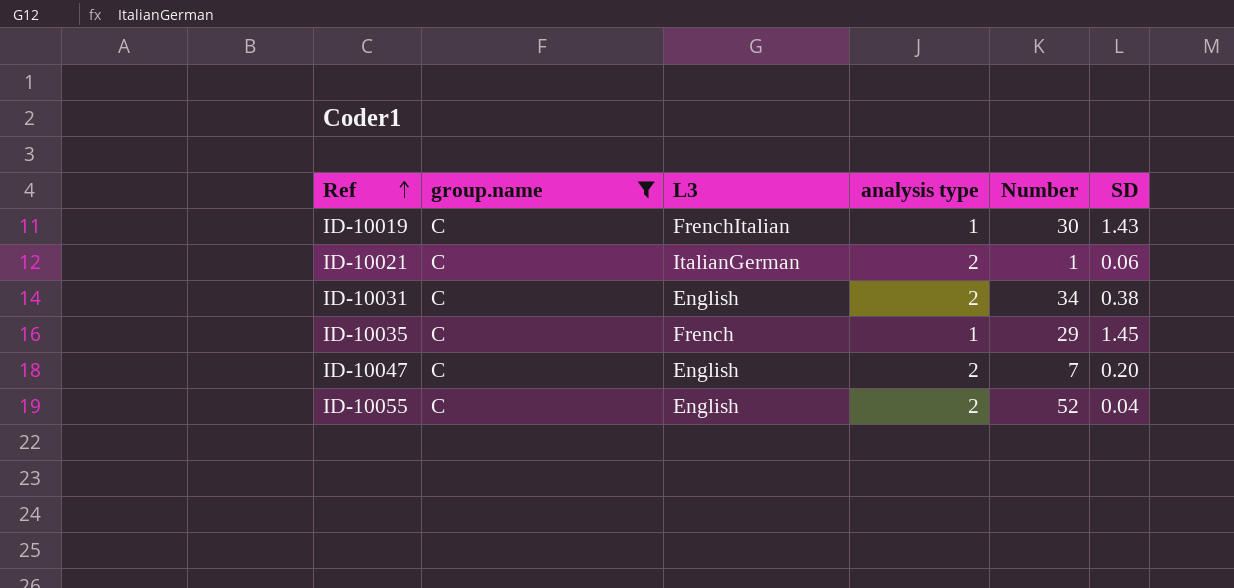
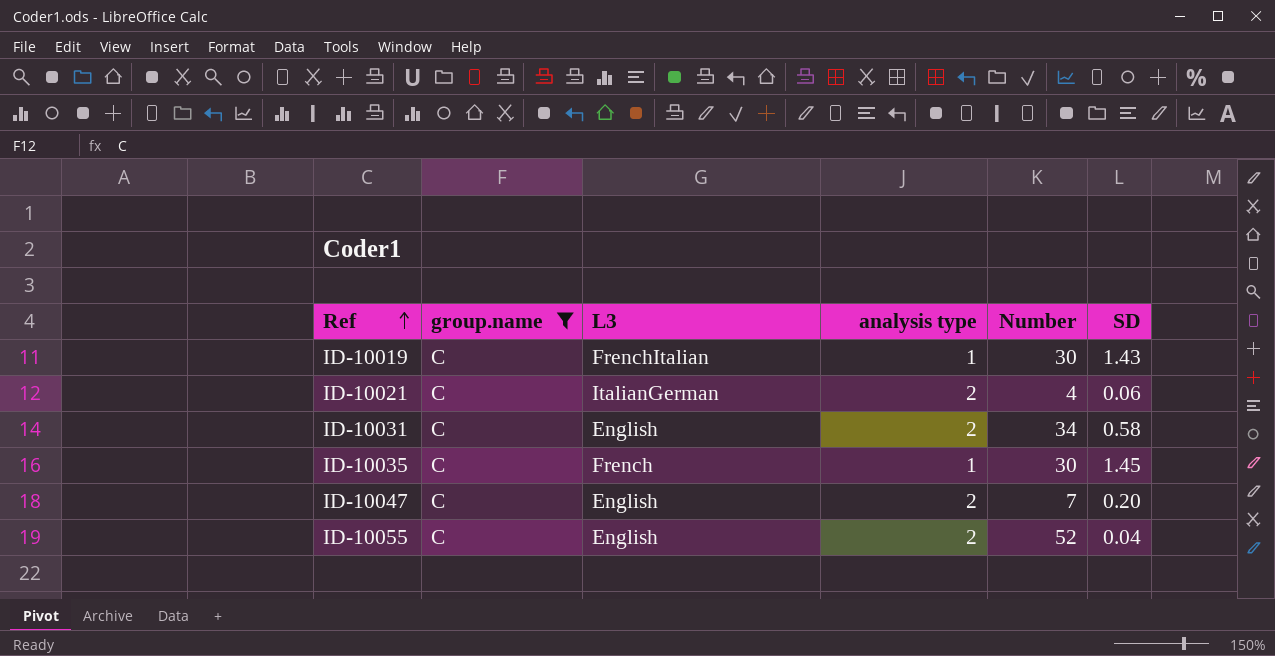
ID-10021 | Number: 1 -> 4
ID-10031 | SD: 0.38 -> 0.58
ID-10035 | Number: 29 -> 30

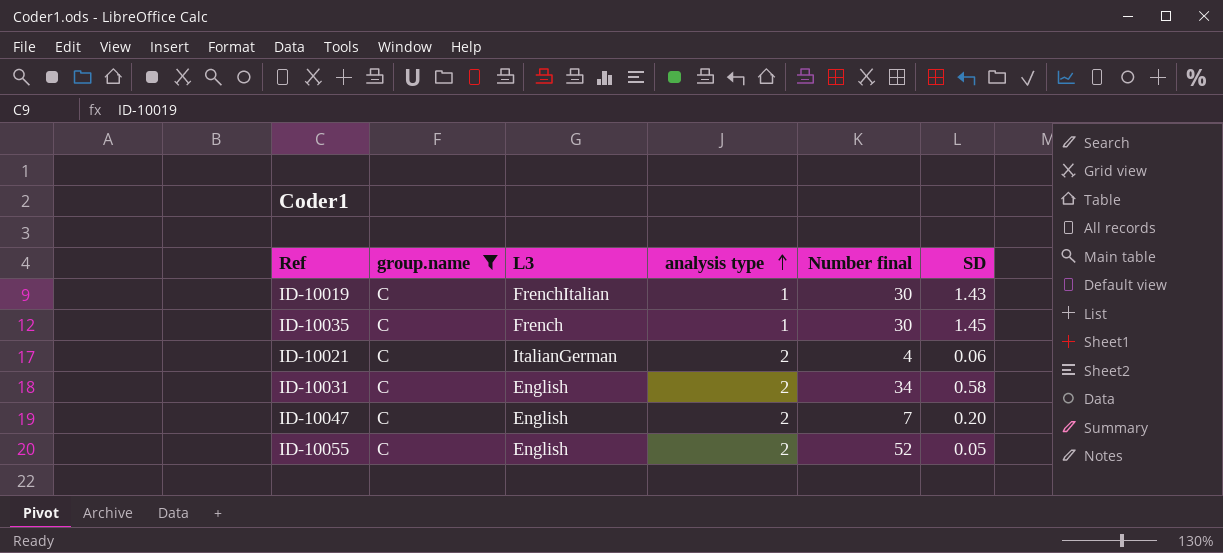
row order: Ref ascending -> analysis type ascending
column name: Number -> Number final
ID-10055 | SD: 0.04 -> 0.05

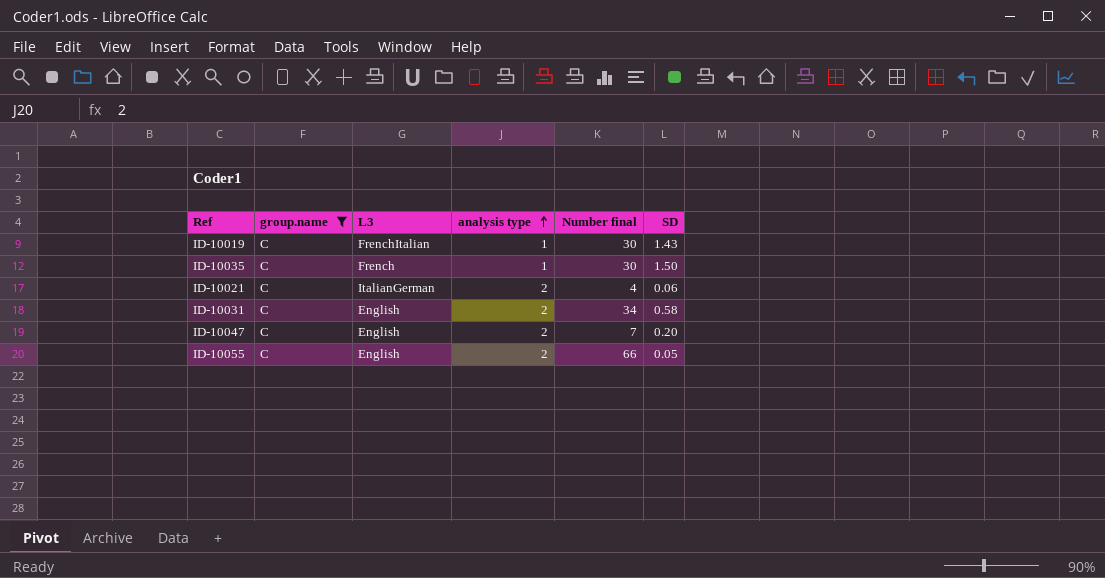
ID-10035 | SD: 1.45 -> 1.50
ID-10055 | Number final: 52 -> 66

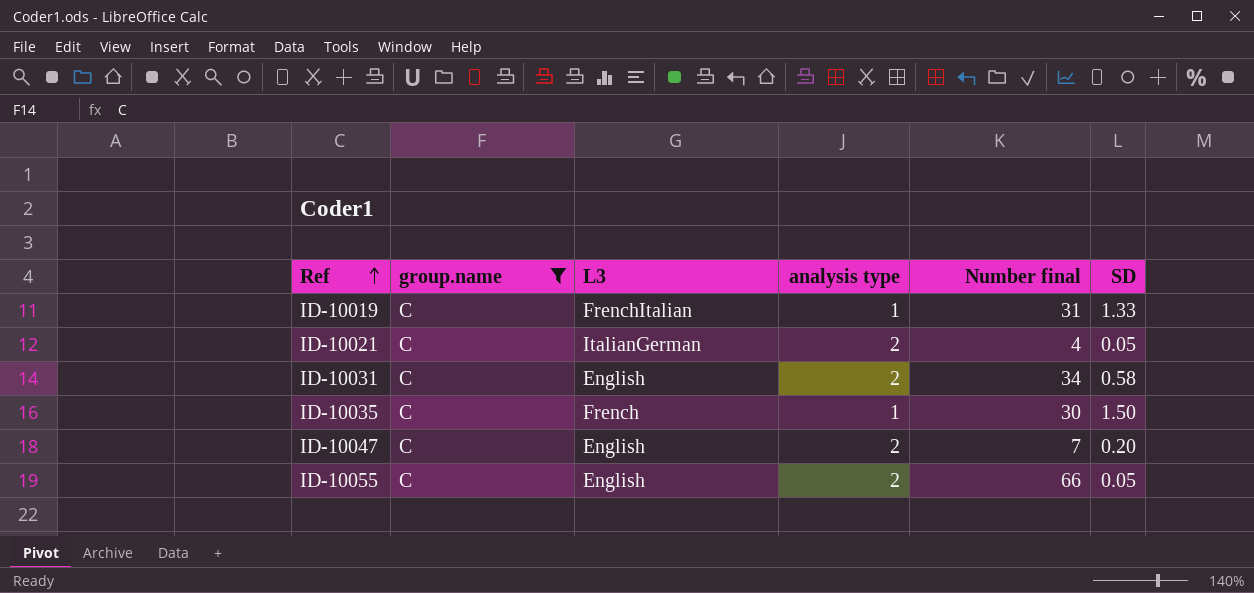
row order: analysis type ascending -> Ref ascending
ID-10019 | Number final: 30 -> 31
ID-10019 | SD: 1.43 -> 1.33
ID-10021 | SD: 0.06 -> 0.05

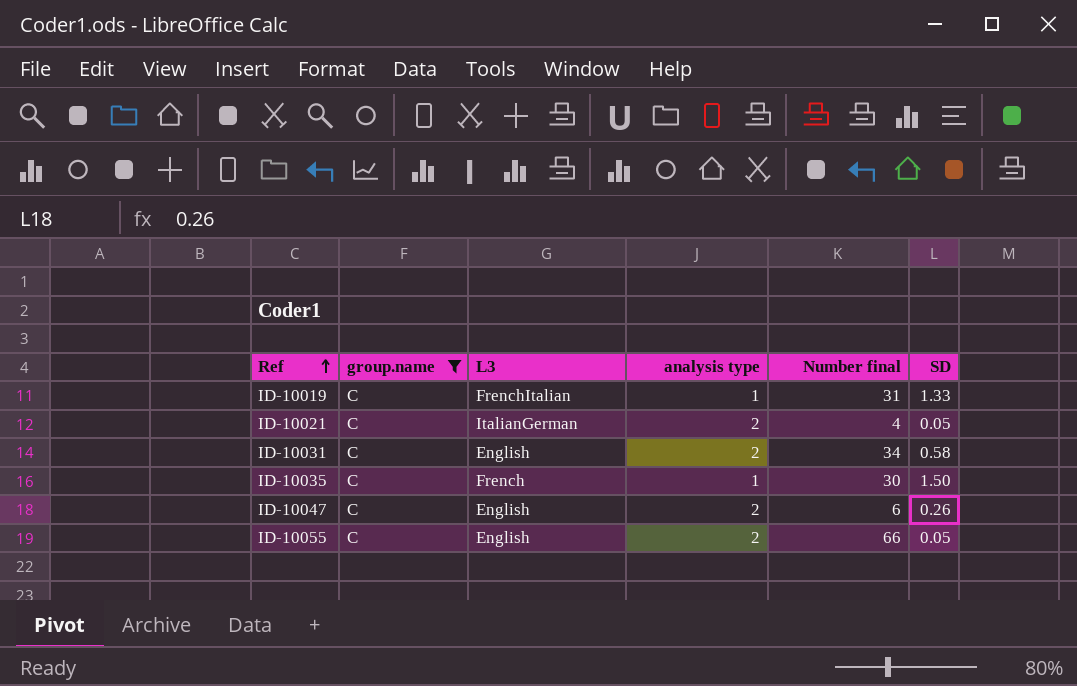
ID-10047 | Number final: 7 -> 6
ID-10047 | SD: 0.20 -> 0.26

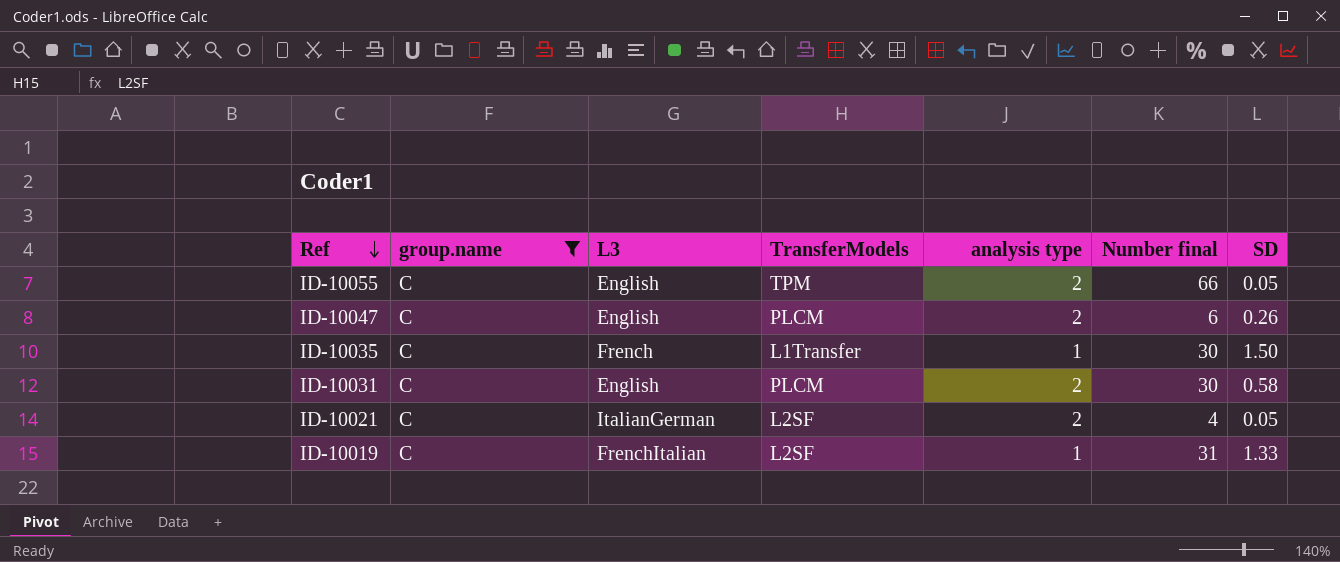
row order: Ref ascending -> Ref descending
column TransferModels | position: none -> 4
ID-10031 | Number final: 34 -> 30

